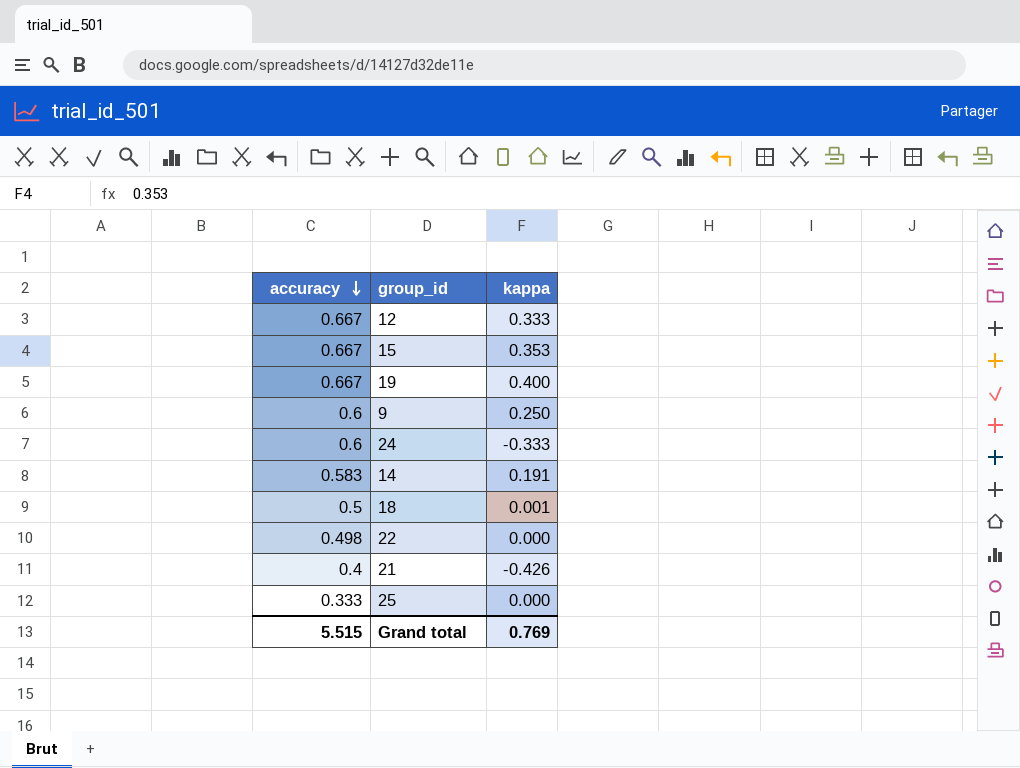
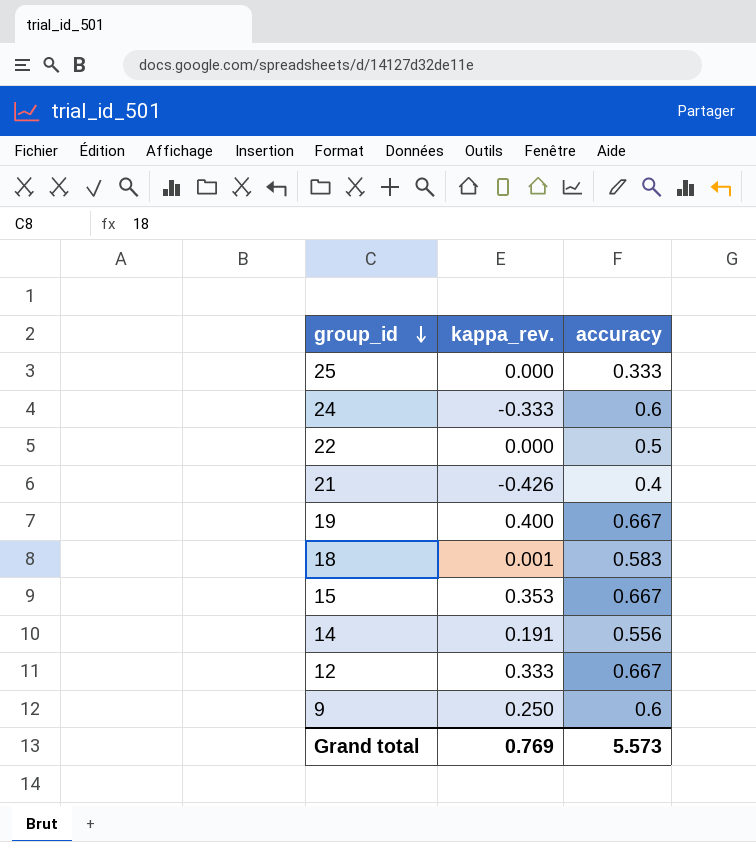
row order: accuracy descending -> group_id descending
column name: kappa -> kappa_rev.
column accuracy | position: 1 -> 3
22 | accuracy: 0.498 -> 0.5
18 | accuracy: 0.5 -> 0.583
14 | accuracy: 0.583 -> 0.556
Grand total | accuracy: 5.515 -> 5.573

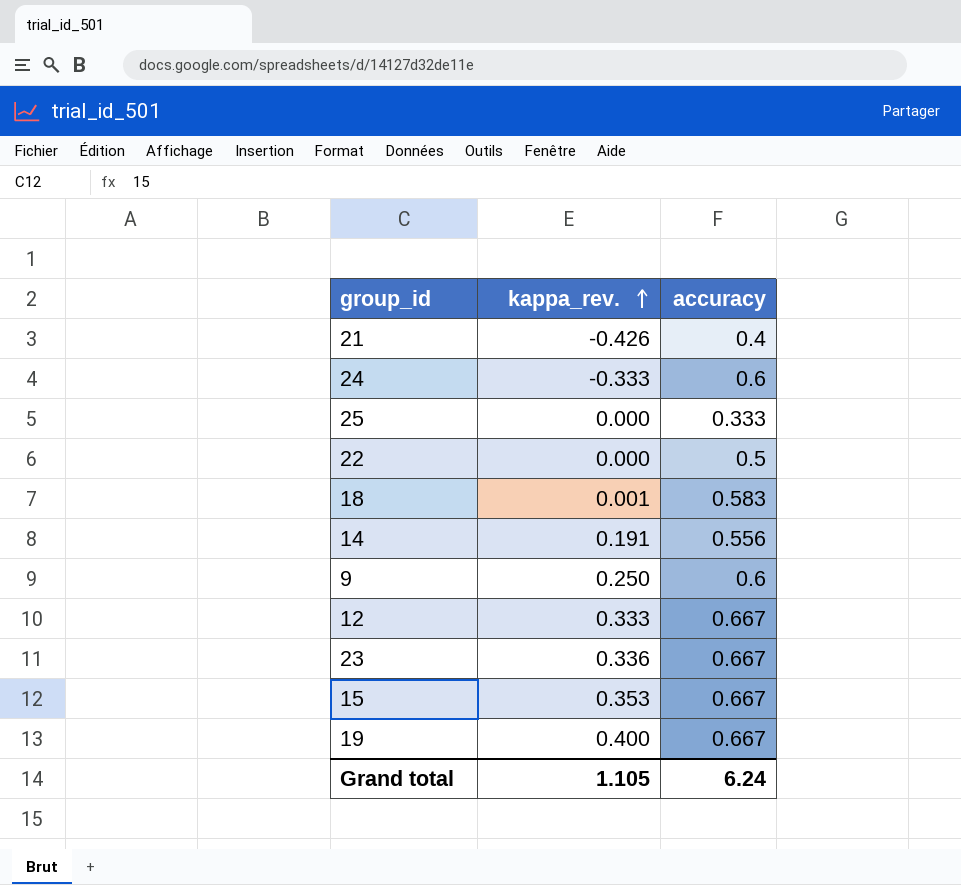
row order: group_id descending -> kappa_rev. ascending
row 23: none -> 0.336 | 0.667
Grand total | kappa_rev.: 0.769 -> 1.105
Grand total | accuracy: 5.573 -> 6.24

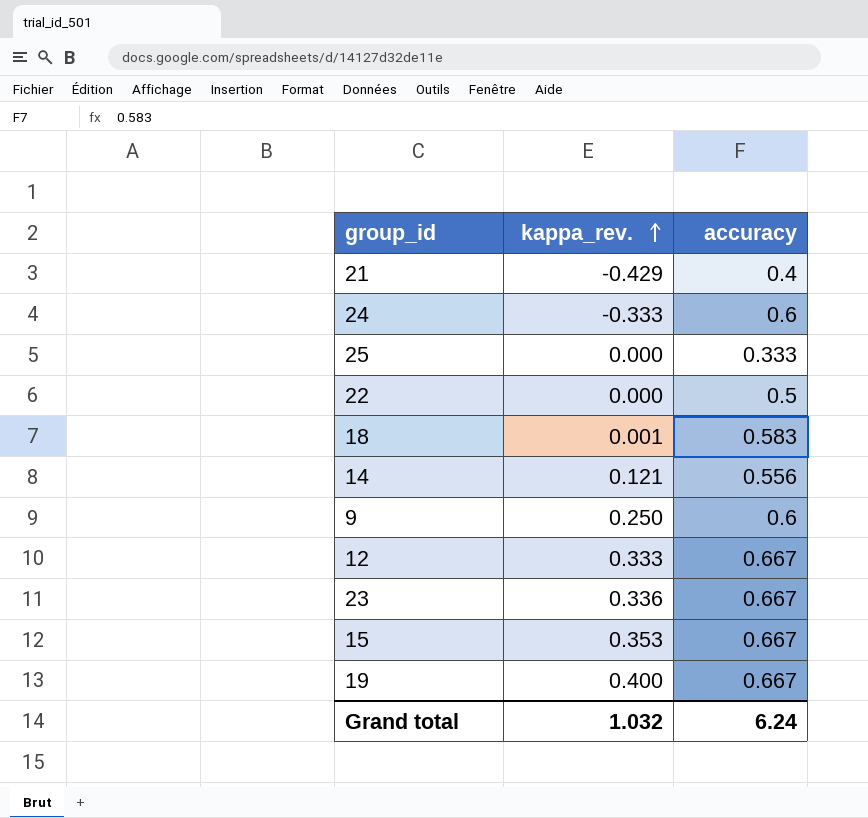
21 | kappa_rev.: -0.426 -> -0.429
14 | kappa_rev.: 0.191 -> 0.121
Grand total | kappa_rev.: 1.105 -> 1.032

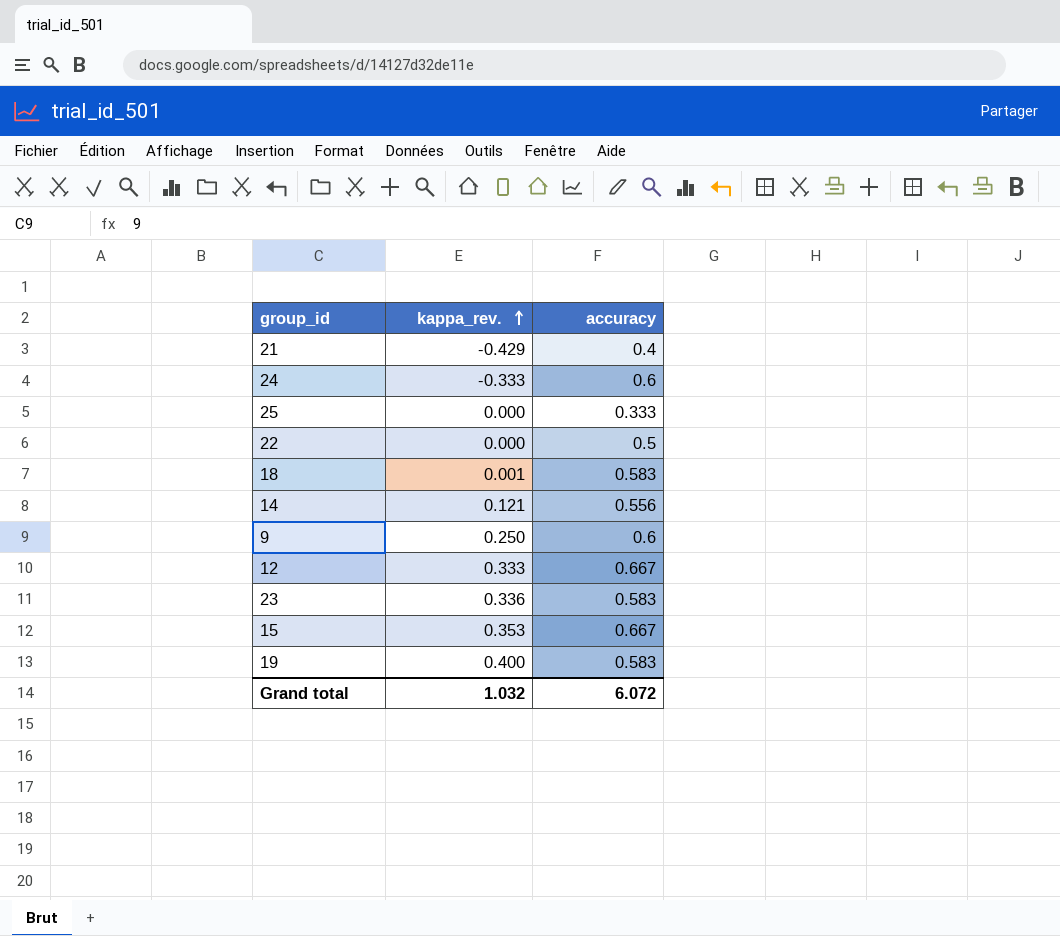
23 | accuracy: 0.667 -> 0.583
19 | accuracy: 0.667 -> 0.583
Grand total | accuracy: 6.24 -> 6.072

